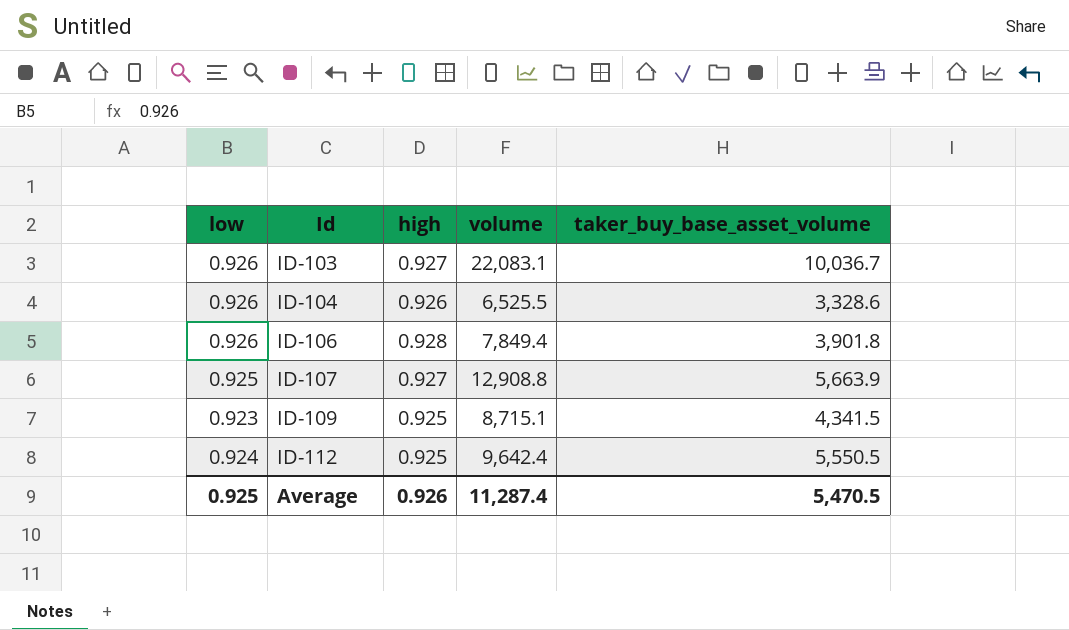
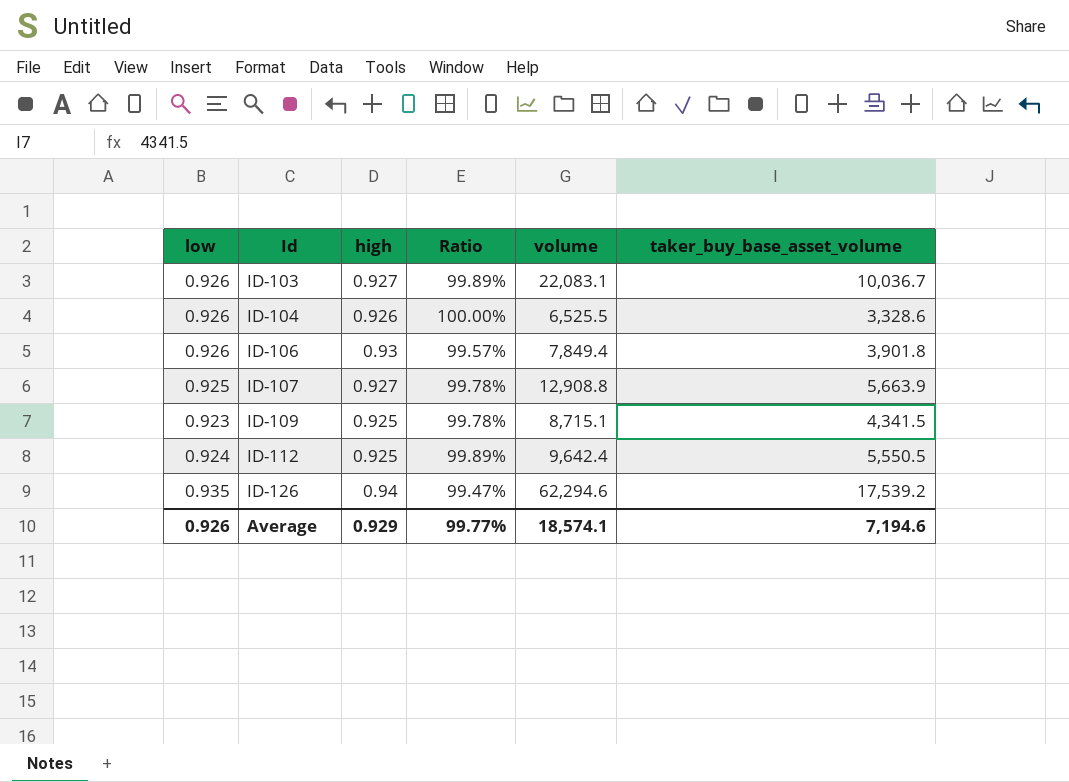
column Ratio | formula: none -> [low] / [high]
ID-106 | high: 0.928 -> 0.93
row ID-126: none -> 0.935 | 0.94 | 99.47% | 62,294.6 | 17,539.2
Average | low: 0.925 -> 0.926
Average | high: 0.926 -> 0.929
Average | volume: 11,287.4 -> 18,574.1
Average | taker_buy_base_asset_volume: 5,470.5 -> 7,194.6

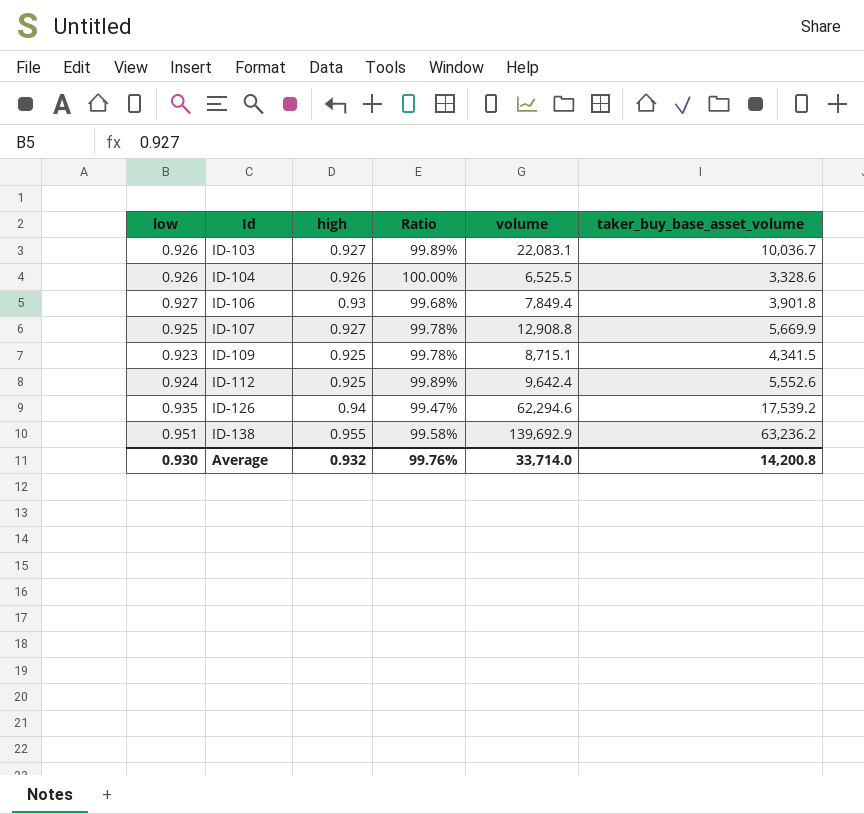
ID-106 | low: 0.926 -> 0.927
ID-106 | Ratio: 99.57% -> 99.68%
ID-107 | taker_buy_base_asset_volume: 5,663.9 -> 5,669.9
ID-112 | taker_buy_base_asset_volume: 5,550.5 -> 5,552.6
row ID-138: none -> 0.951 | 0.955 | 99.58% | 139,692.9 | 63,236.2
Average | low: 0.926 -> 0.930
Average | high: 0.929 -> 0.932
Average | Ratio: 99.77% -> 99.76%
Average | volume: 18,574.1 -> 33,714.0
Average | taker_buy_base_asset_volume: 7,194.6 -> 14,200.8

